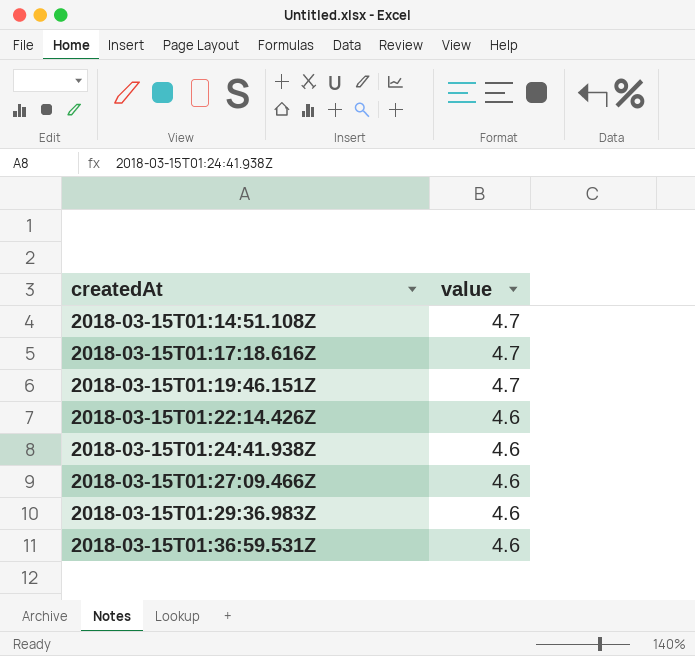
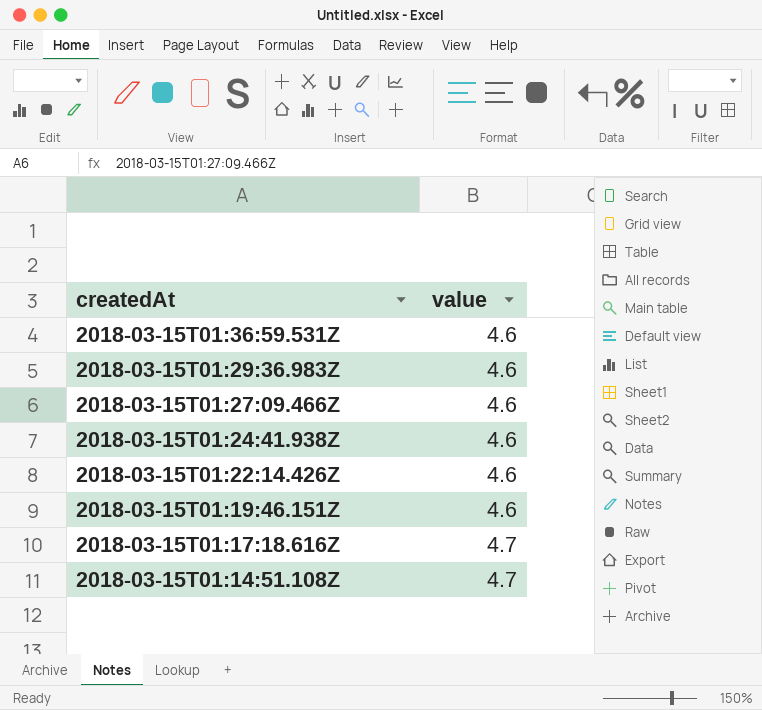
row order: createdAt ascending -> createdAt descending
2018-03-15T01:19:46.151Z | value: 4.7 -> 4.6

